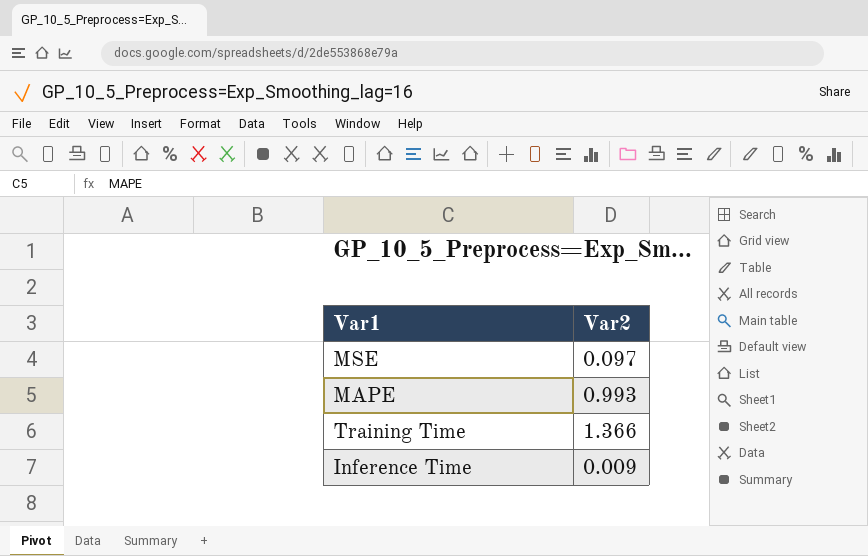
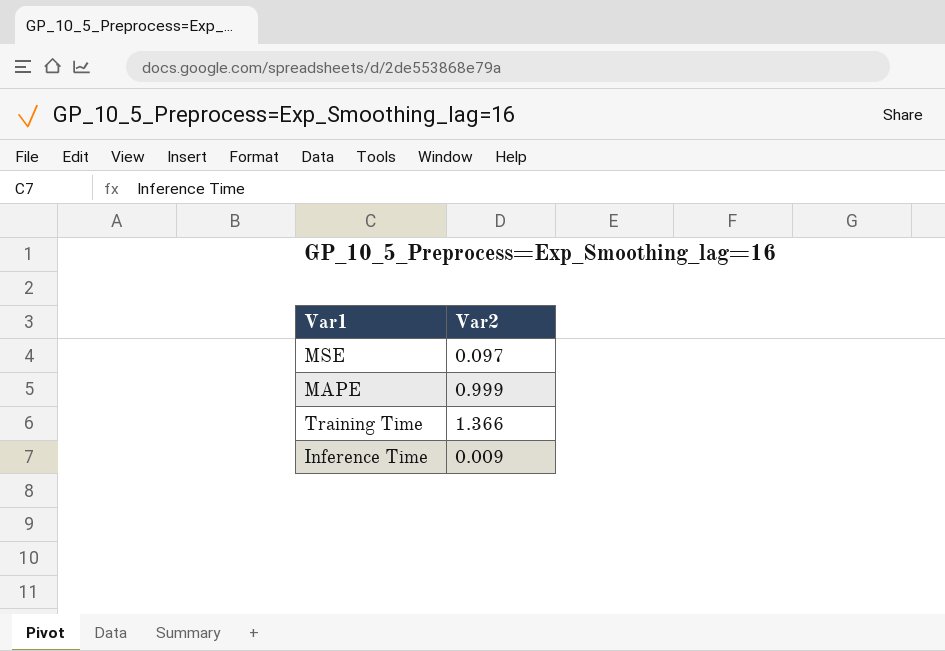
MAPE | Var2: 0.993 -> 0.999

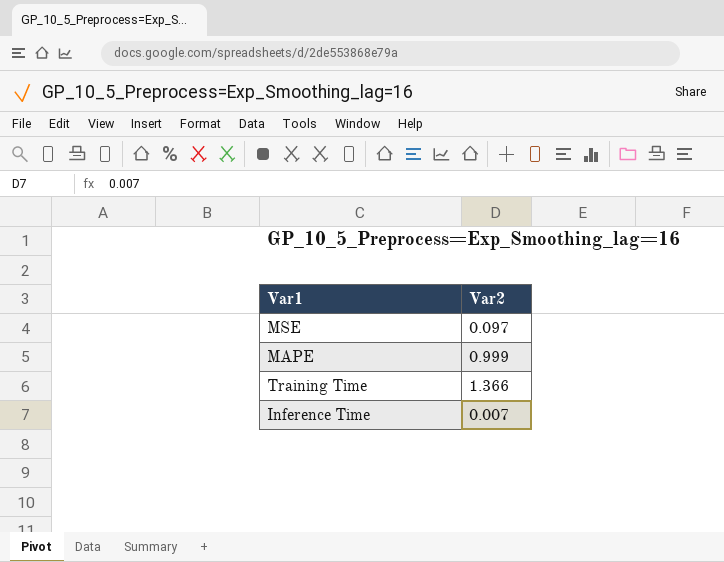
Inference Time | Var2: 0.009 -> 0.007

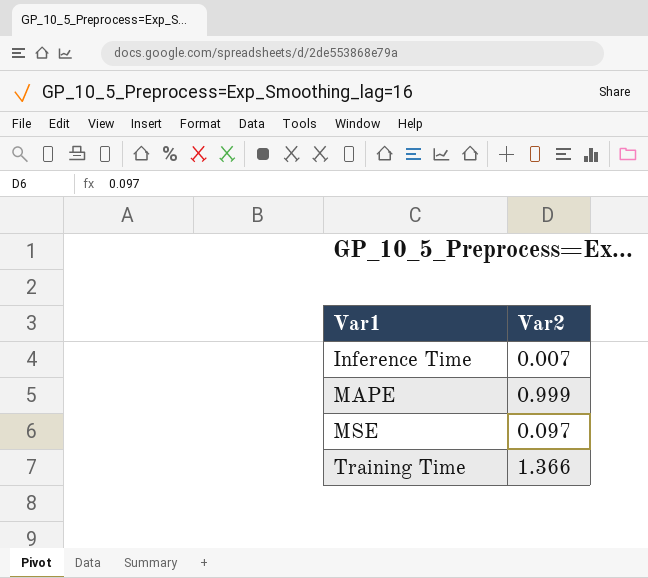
row order: none -> Var1 ascending

